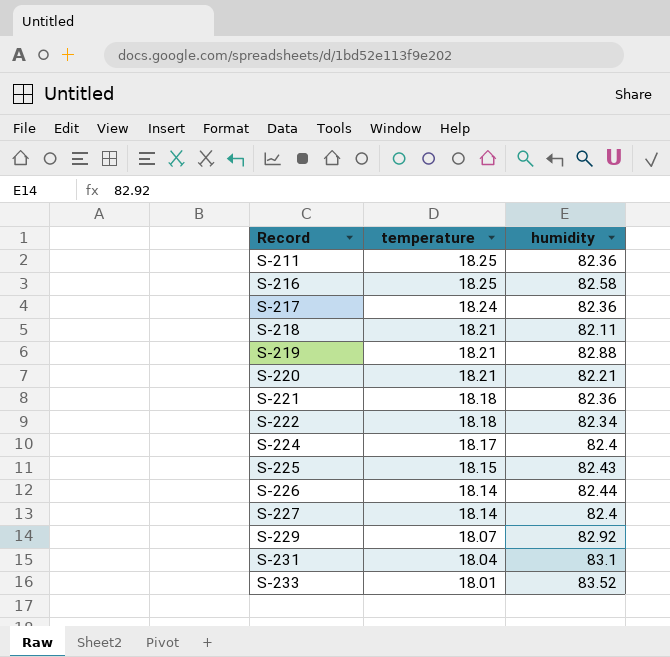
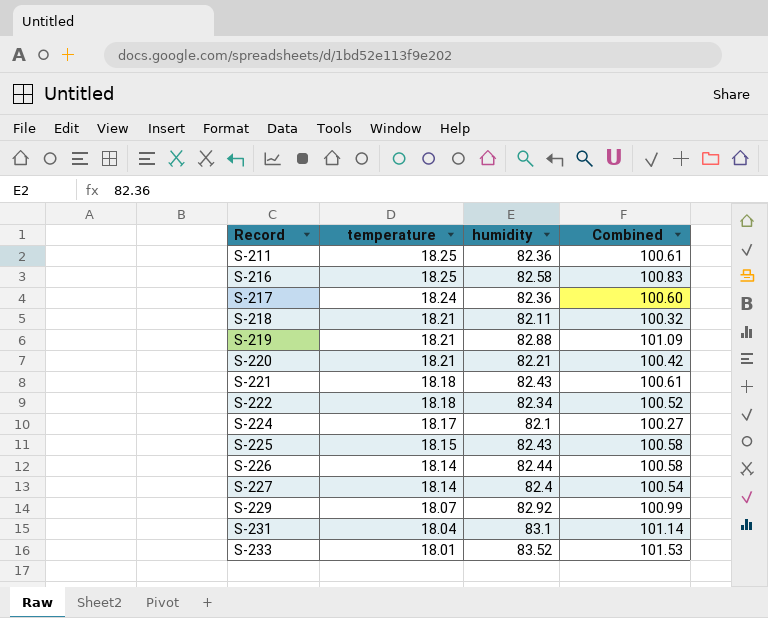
column Combined | formula: none -> [temperature] + [humidity]
S-221 | humidity: 82.36 -> 82.43
S-224 | humidity: 82.4 -> 82.1

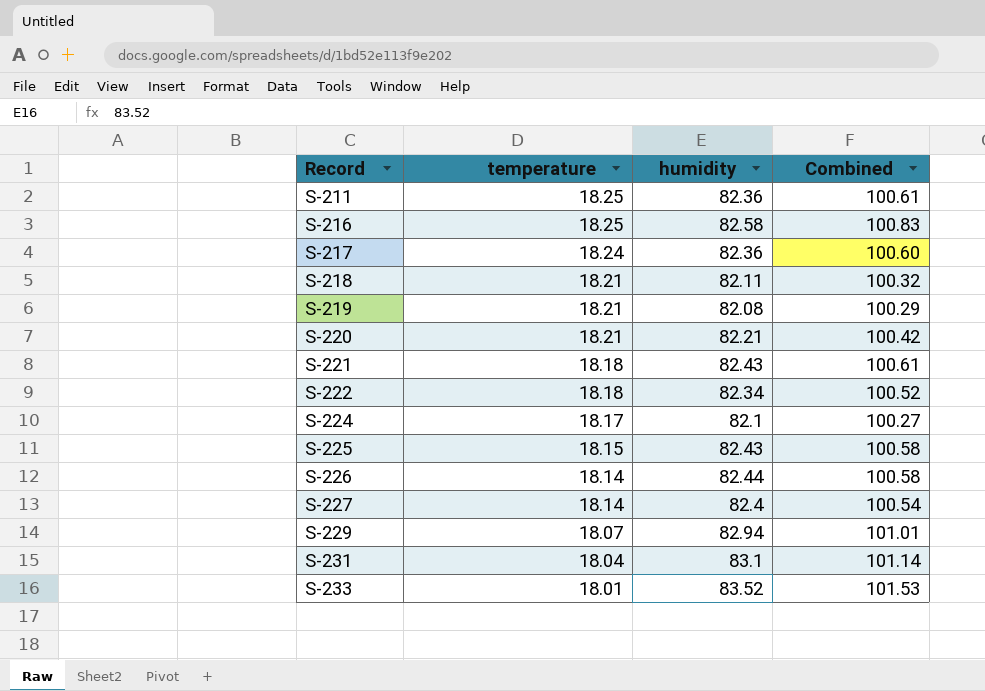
S-219 | humidity: 82.88 -> 82.08
S-219 | Combined: 101.09 -> 100.29
S-229 | humidity: 82.92 -> 82.94
S-229 | Combined: 100.99 -> 101.01

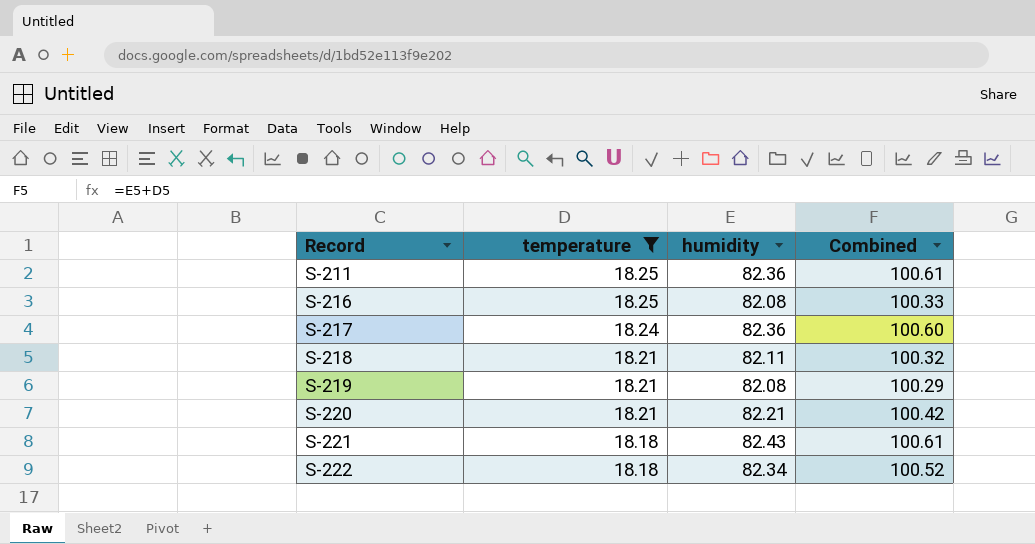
filter: none -> temperature >= 18.18
S-216 | humidity: 82.58 -> 82.08
S-216 | Combined: 100.83 -> 100.33

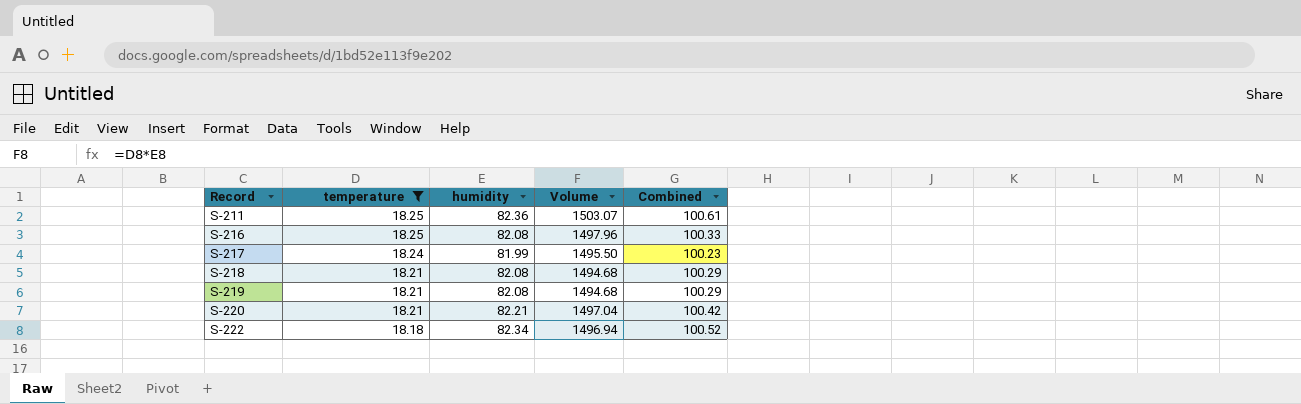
column Volume | formula: none -> [temperature] * [humidity]
row S-221: 18.18 | 82.43 | 100.61 -> none
S-217 | humidity: 82.36 -> 81.99
S-217 | Combined: 100.60 -> 100.23
S-218 | humidity: 82.11 -> 82.08
S-218 | Combined: 100.32 -> 100.29

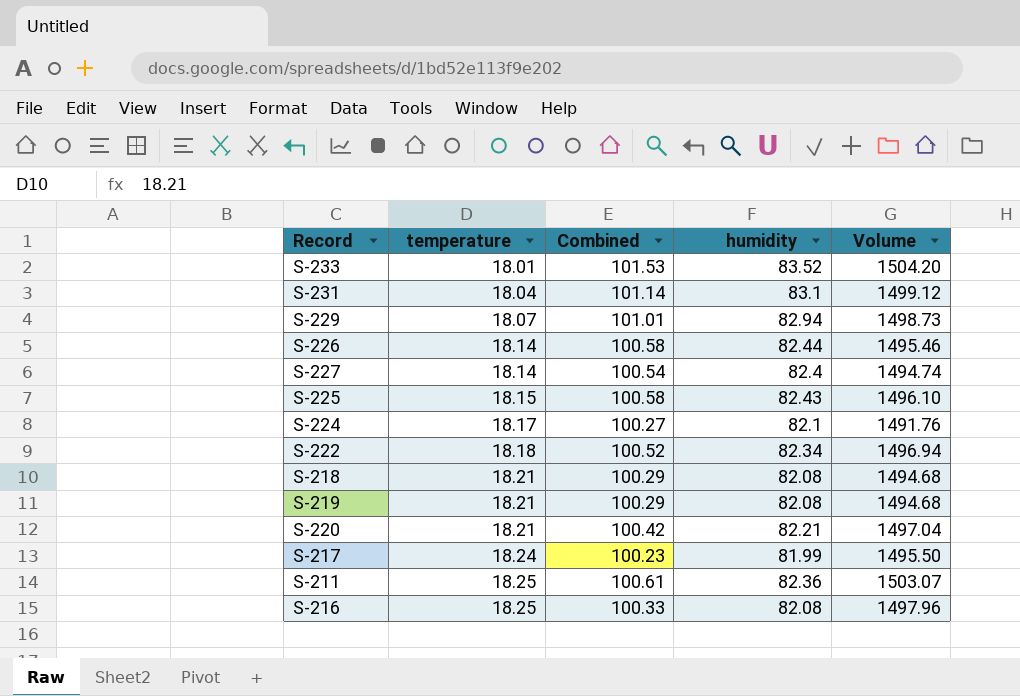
filter: temperature >= 18.18 -> none
row order: Record ascending -> temperature ascending
column Combined | position: 5 -> 3

